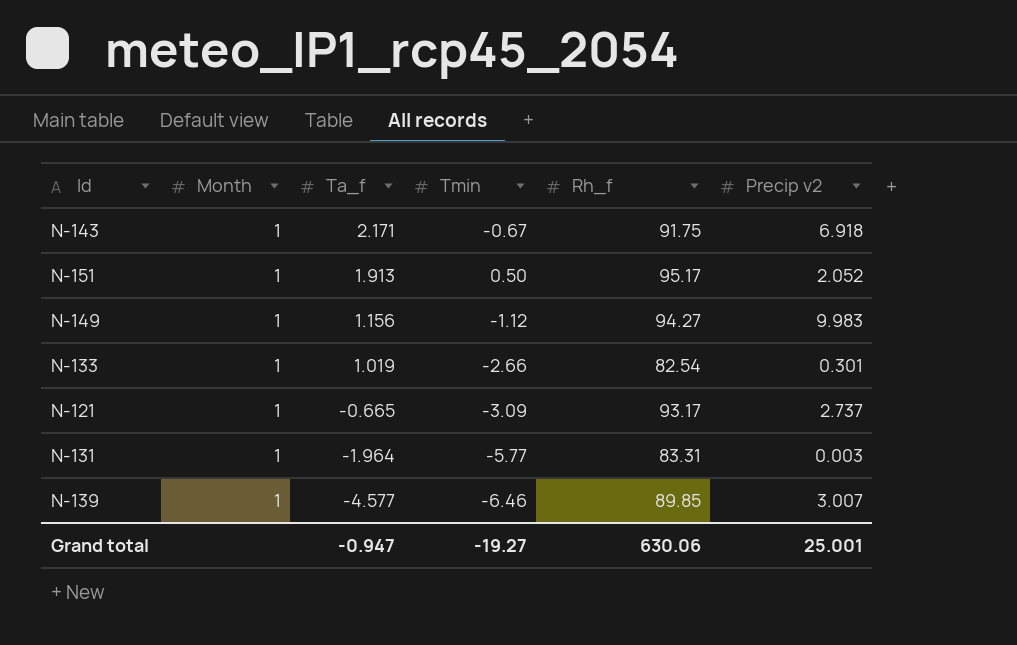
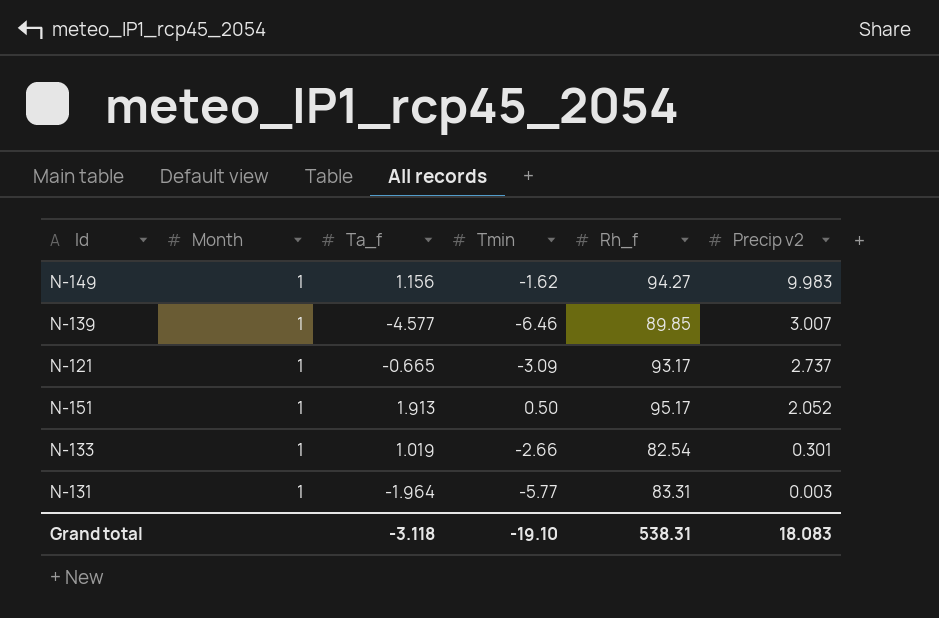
row order: Ta_f descending -> Precip v2 descending
row N-143: 1 | 2.171 | -0.67 | 91.75 | 6.918 -> none
N-149 | Tmin: -1.12 -> -1.62
Grand total | Ta_f: -0.947 -> -3.118
Grand total | Tmin: -19.27 -> -19.10
Grand total | Rh_f: 630.06 -> 538.31
Grand total | Precip v2: 25.001 -> 18.083

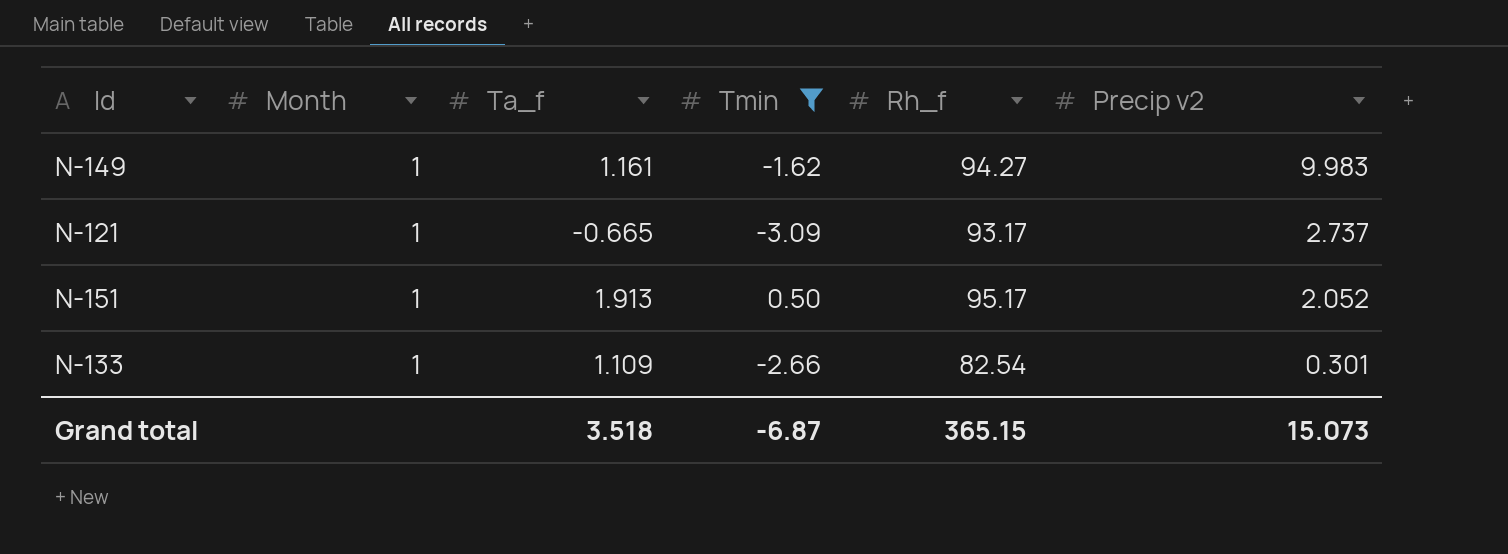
filter: none -> Tmin >= -3.09
N-149 | Ta_f: 1.156 -> 1.161
N-133 | Ta_f: 1.019 -> 1.109
Grand total | Ta_f: -3.118 -> 3.518
Grand total | Tmin: -19.10 -> -6.87
Grand total | Rh_f: 538.31 -> 365.15
Grand total | Precip v2: 18.083 -> 15.073

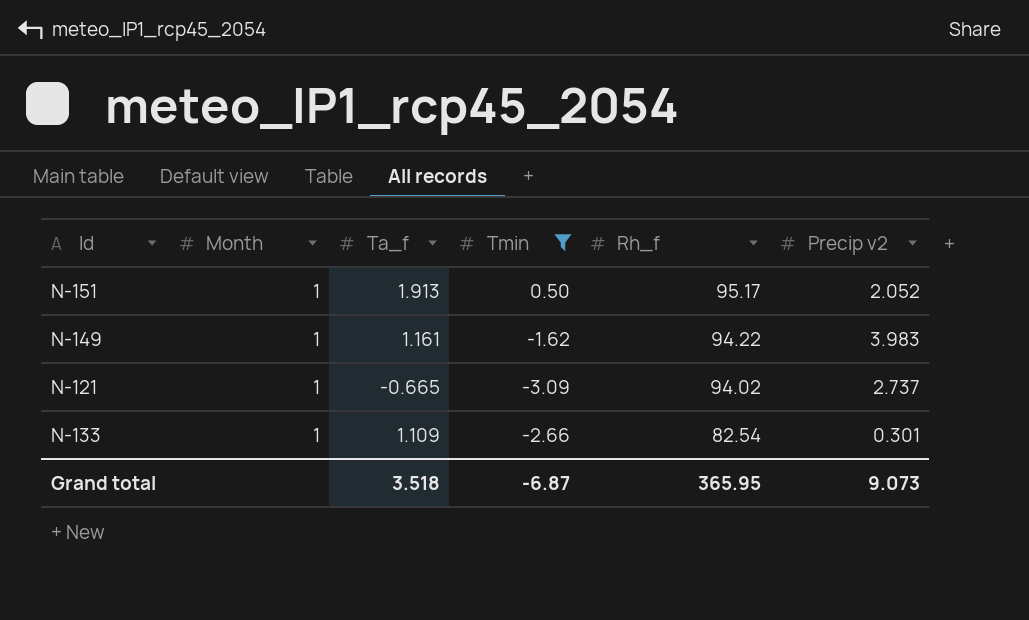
row order: Precip v2 descending -> Rh_f descending
N-149 | Rh_f: 94.27 -> 94.22
N-149 | Precip v2: 9.983 -> 3.983
N-121 | Rh_f: 93.17 -> 94.02
Grand total | Rh_f: 365.15 -> 365.95
Grand total | Precip v2: 15.073 -> 9.073

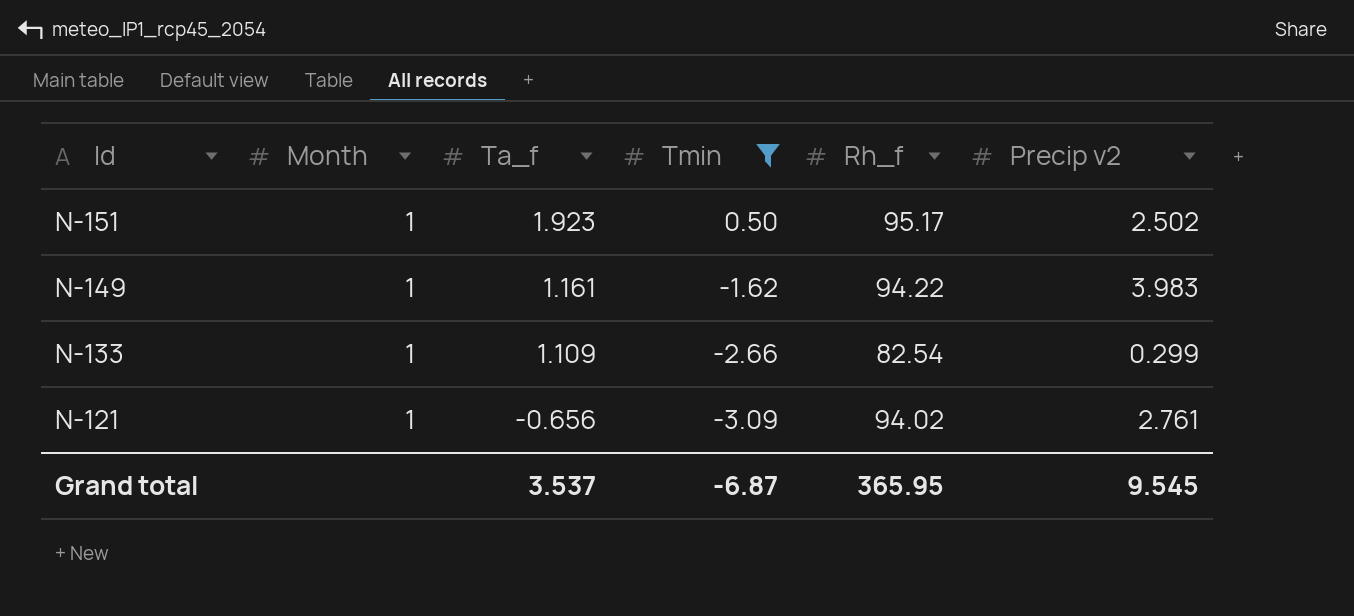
row order: Rh_f descending -> Id descending
N-151 | Ta_f: 1.913 -> 1.923
N-151 | Precip v2: 2.052 -> 2.502
N-133 | Precip v2: 0.301 -> 0.299
N-121 | Ta_f: -0.665 -> -0.656
N-121 | Precip v2: 2.737 -> 2.761
Grand total | Ta_f: 3.518 -> 3.537
Grand total | Precip v2: 9.073 -> 9.545

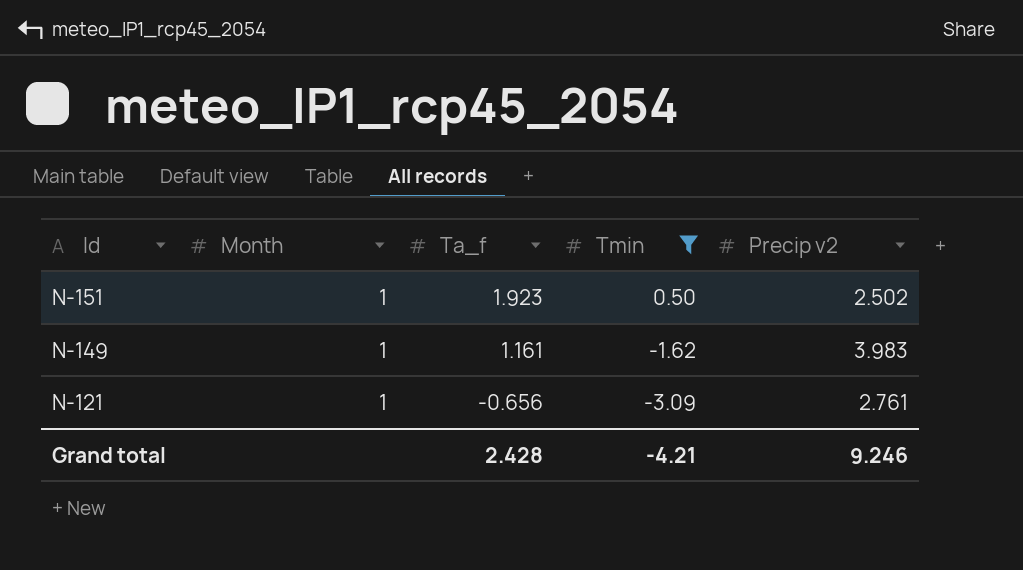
column Rh_f | position: 5 -> none
row N-133: 1 | 1.109 | -2.66 | 82.54 | 0.299 -> none
Grand total | Ta_f: 3.537 -> 2.428
Grand total | Tmin: -6.87 -> -4.21
Grand total | Precip v2: 9.545 -> 9.246

